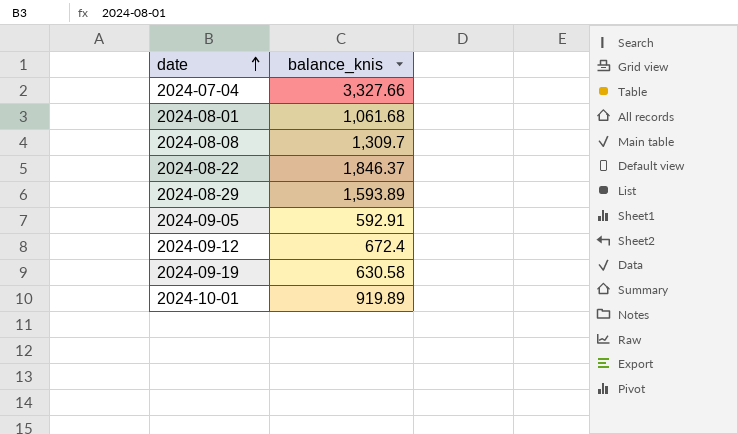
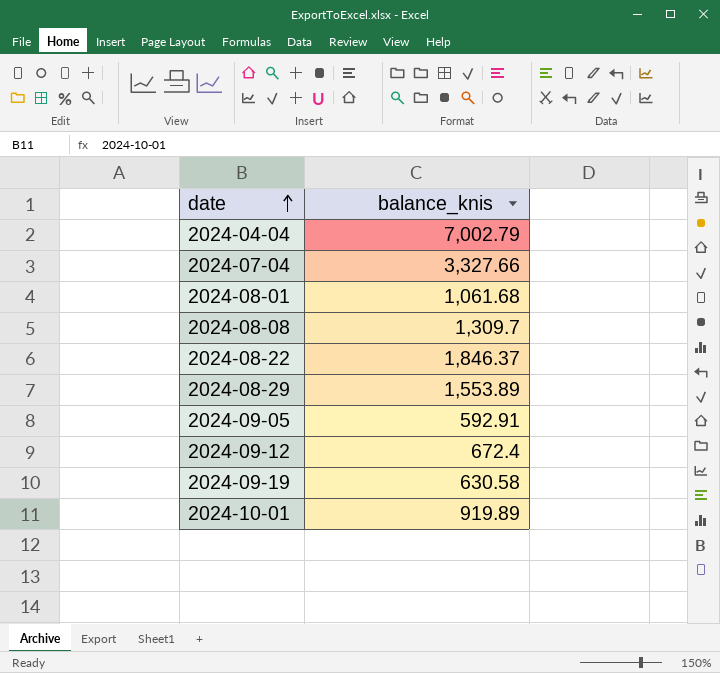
row 2024-04-04: none -> 7,002.79
2024-08-29 | balance_knis: 1,593.89 -> 1,553.89

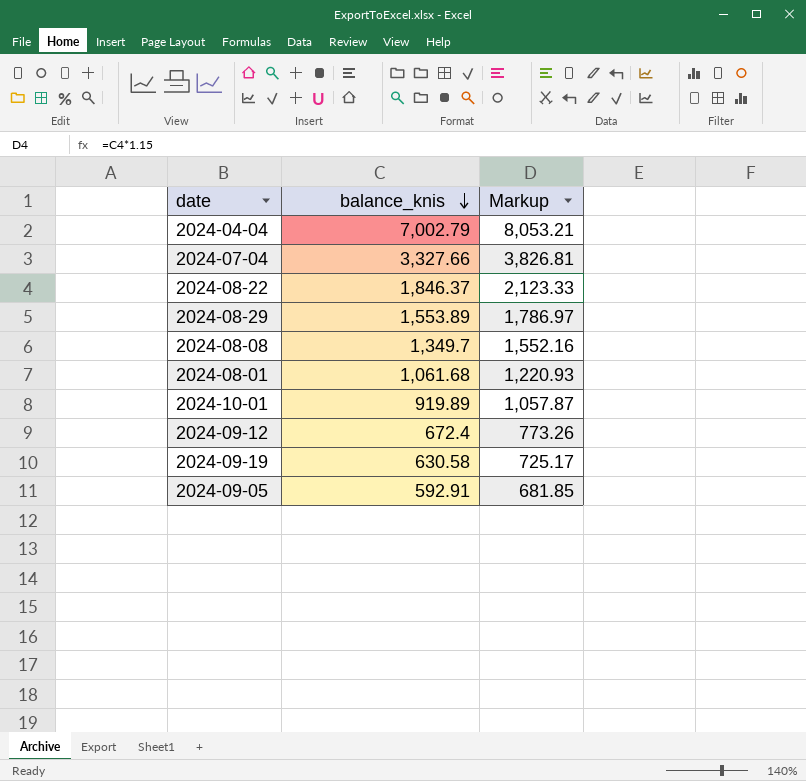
row order: date ascending -> balance_knis descending
column Markup | formula: none -> [balance_knis] * 1.15
2024-08-08 | balance_knis: 1,309.7 -> 1,349.7

